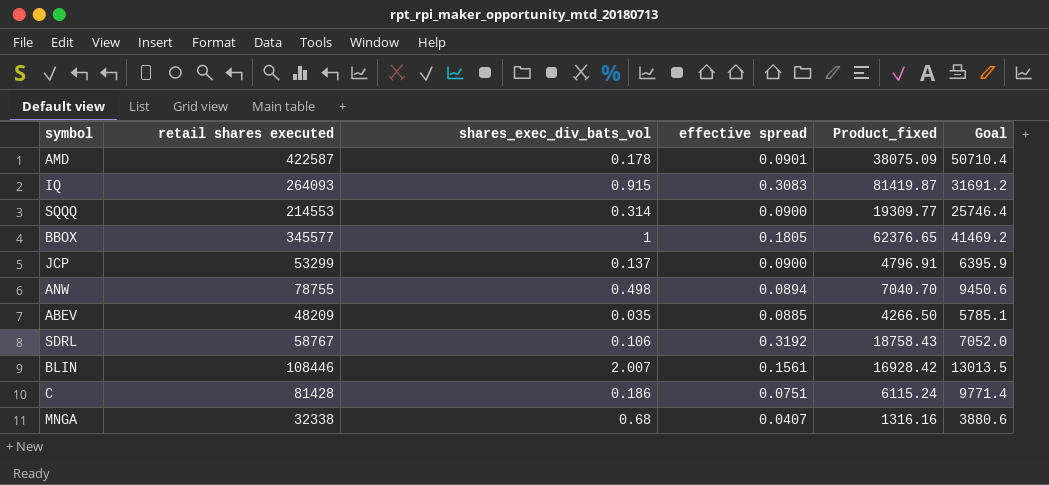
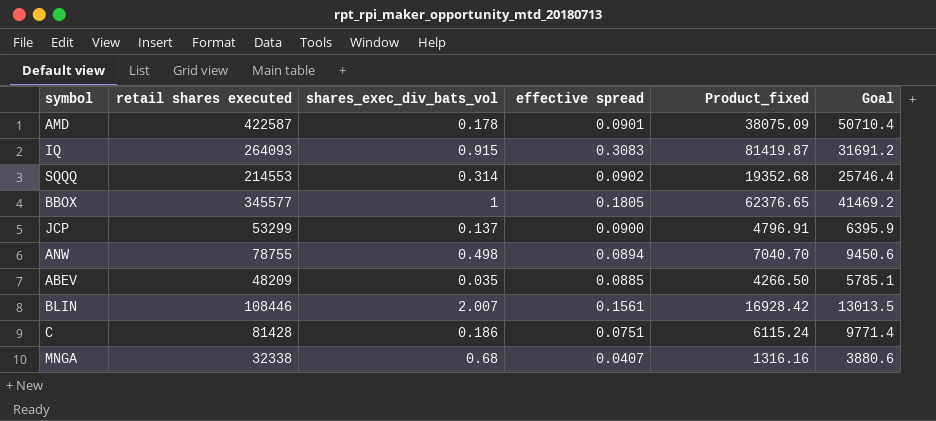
row SDRL: 58767 | 0.106 | 0.3192 | 18758.43 | 7052.0 -> none
SQQQ | effective spread: 0.0900 -> 0.0902
SQQQ | Product_fixed: 19309.77 -> 19352.68

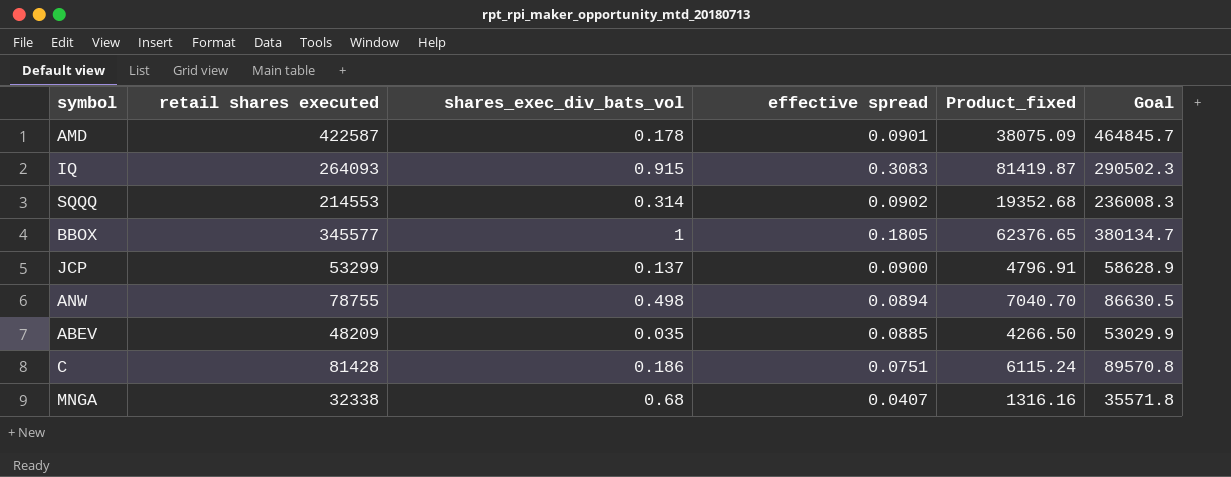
column Goal | formula: [retail shares executed] * 0.12 -> [retail shares executed] * 1.1
row BLIN: 108446 | 2.007 | 0.1561 | 16928.42 | 13013.5 -> none

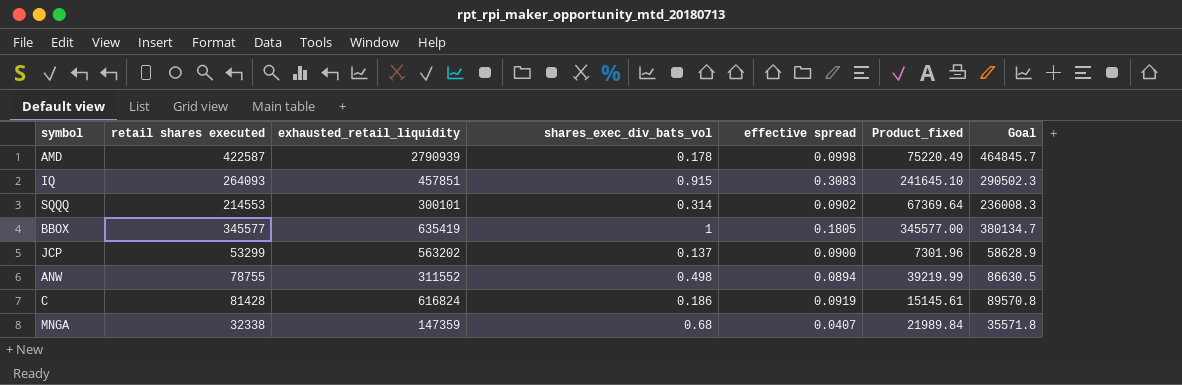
column exhausted_retail_liquidity | position: none -> 3
column Product_fixed | formula: [retail shares executed] * [effective spread] -> [retail shares executed] * [shares_exec_div_bats_vol]
row ABEV: 48209 | 0.035 | 0.0885 | 4266.50 | 53029.9 -> none
AMD | effective spread: 0.0901 -> 0.0998
C | effective spread: 0.0751 -> 0.0919

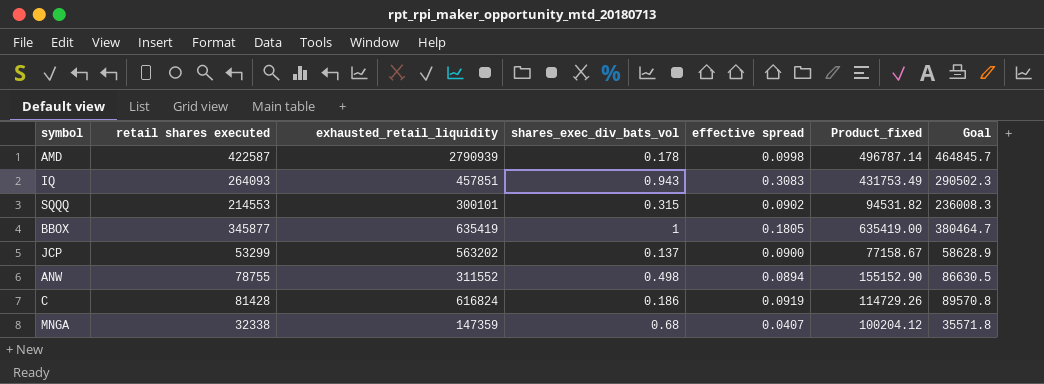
column Product_fixed | formula: [retail shares executed] * [shares_exec_div_bats_vol] -> [exhausted_retail_liquidity] * [shares_exec_div_bats_vol]
IQ | shares_exec_div_bats_vol: 0.915 -> 0.943
SQQQ | shares_exec_div_bats_vol: 0.314 -> 0.315
BBOX | retail shares executed: 345577 -> 345877
BBOX | Goal: 380134.7 -> 380464.7

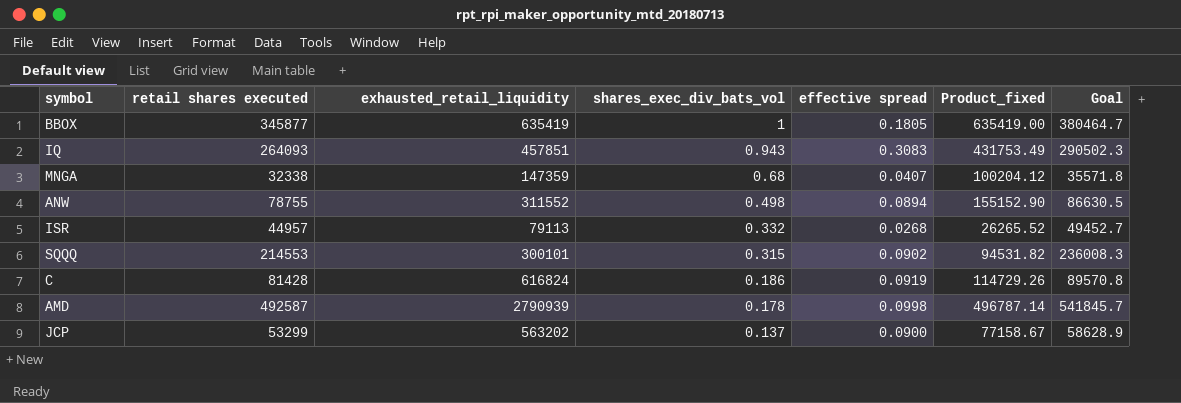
row order: none -> shares_exec_div_bats_vol descending
row ISR: none -> 44957 | 79113 | 0.332 | 0.0268 | 26265.52 | 49452.7
AMD | retail shares executed: 422587 -> 492587
AMD | Goal: 464845.7 -> 541845.7

